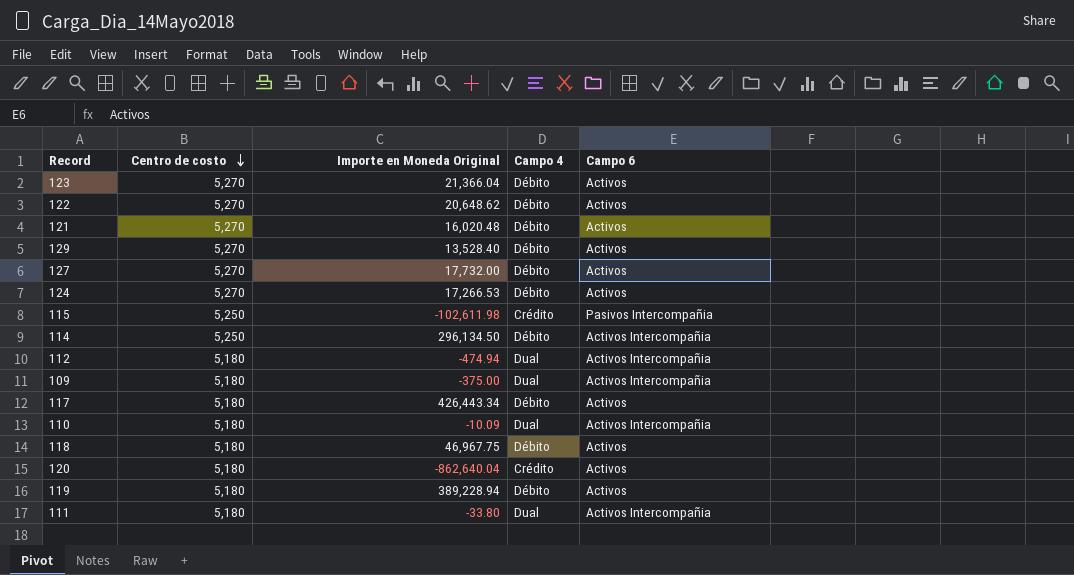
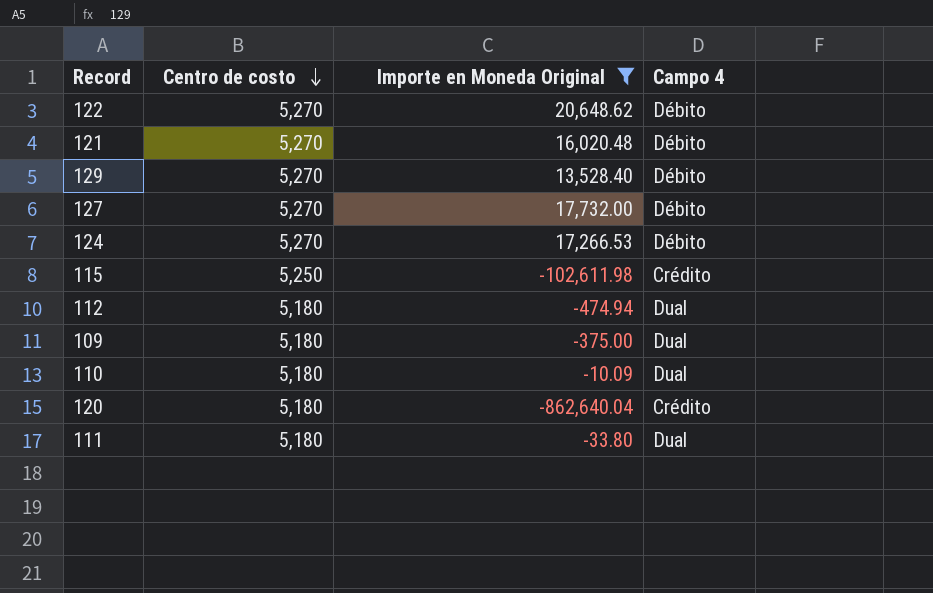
filter: none -> Importe en Moneda Original <= 20,648.62
column Campo 6 | position: 5 -> none

